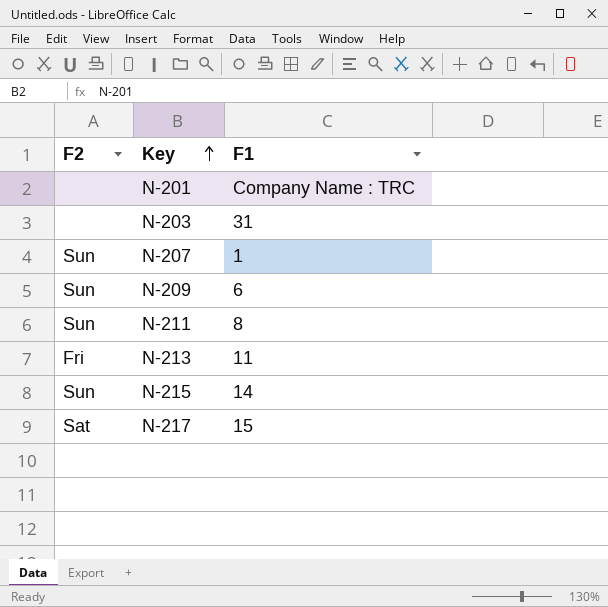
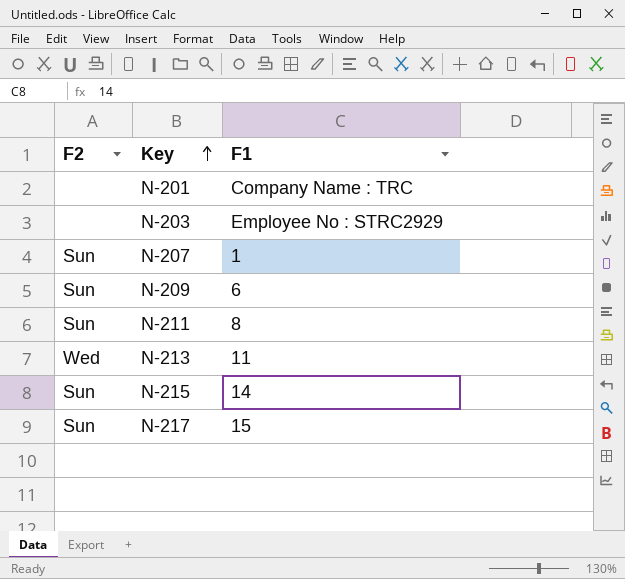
N-203 | F1: 31 -> Employee No : STRC2929
N-213 | F2: Fri -> Wed
N-217 | F2: Sat -> Sun

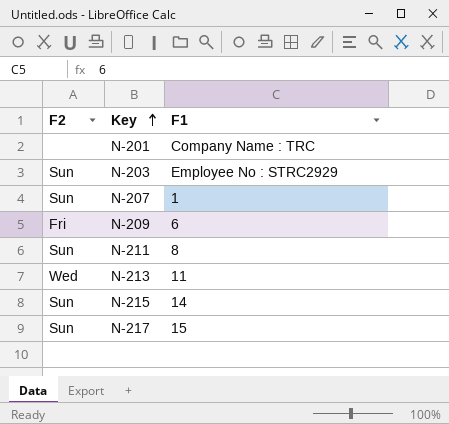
N-203 | F2: none -> Sun
N-209 | F2: Sun -> Fri

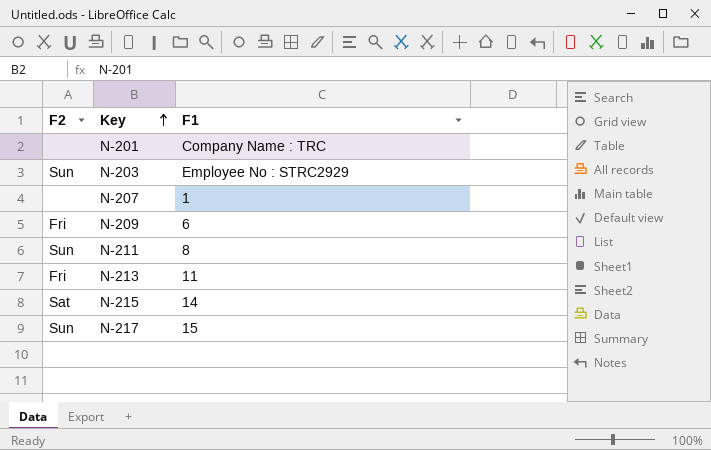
N-207 | F2: Sun -> none
N-213 | F2: Wed -> Fri
N-215 | F2: Sun -> Sat

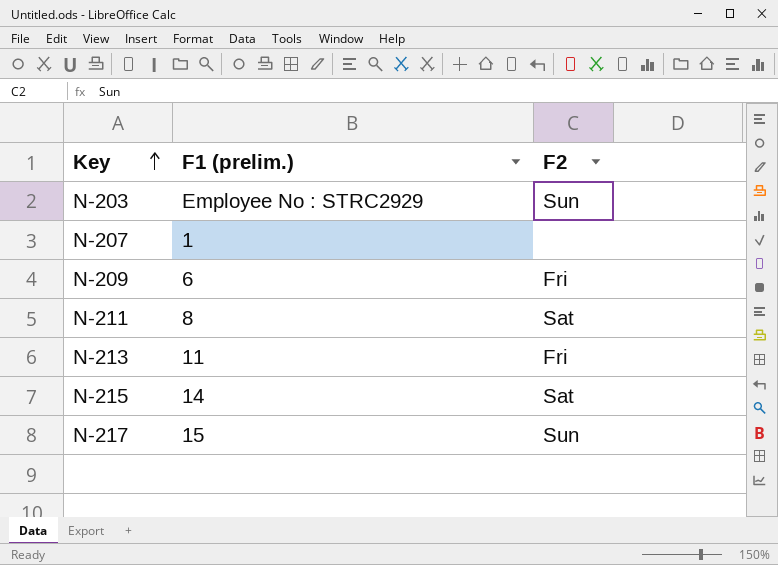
column name: F1 -> F1 (prelim.)
column F2 | position: 1 -> 3
row N-201: none | Company Name : TRC -> none
N-211 | F2: Sun -> Sat

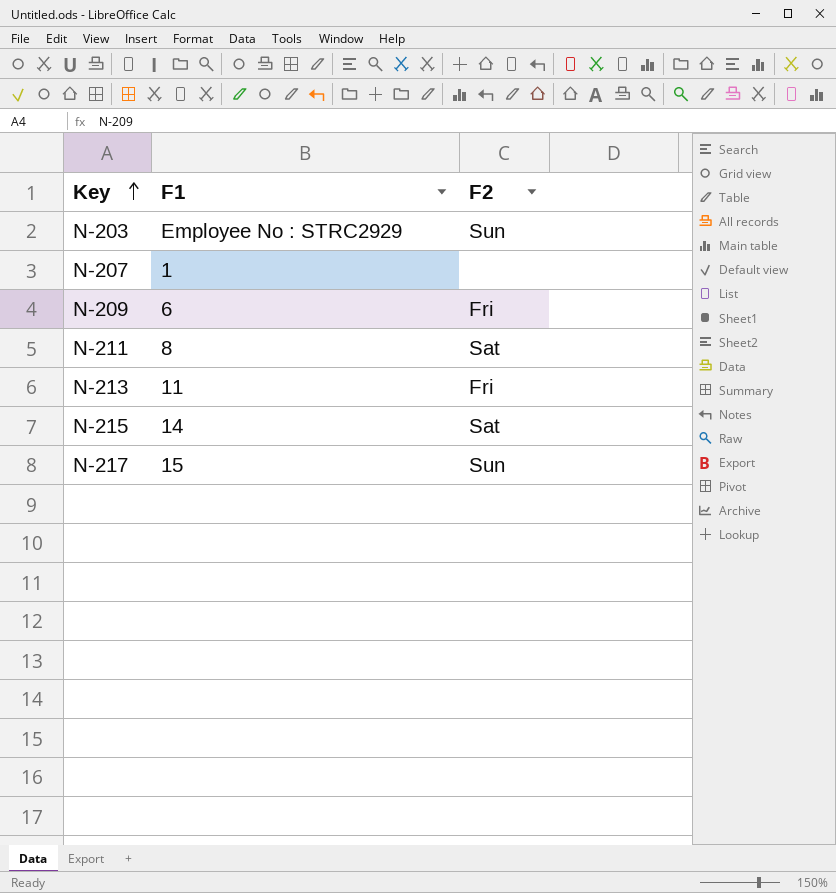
column name: F1 (prelim.) -> F1

